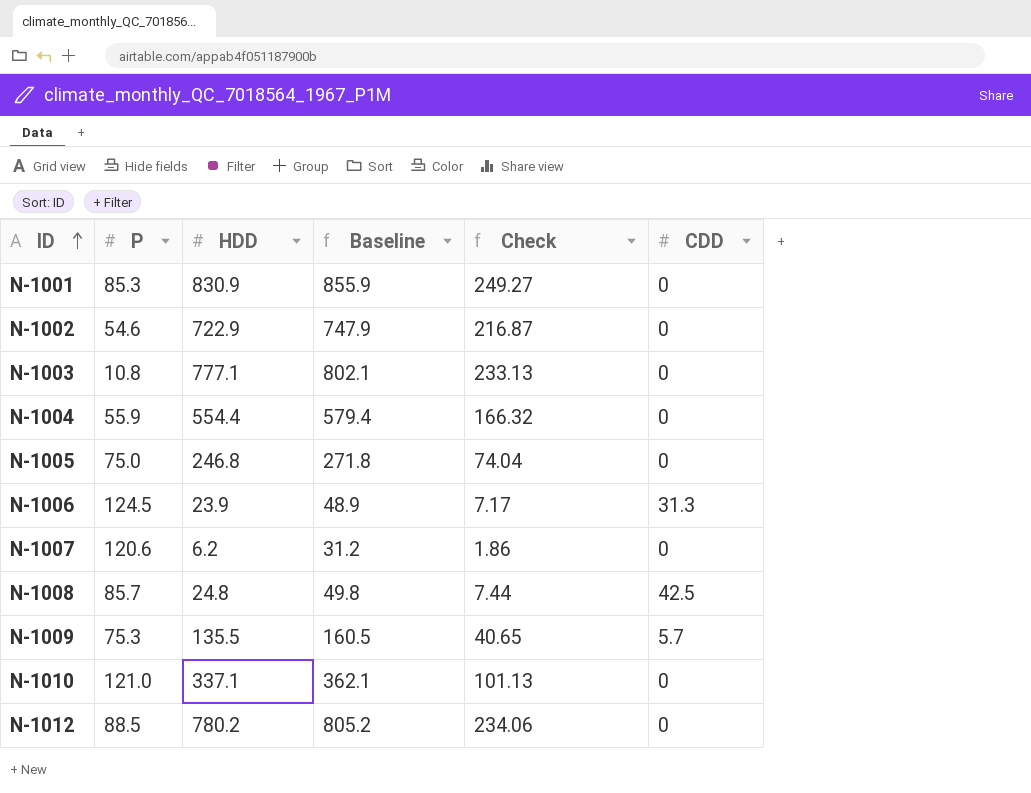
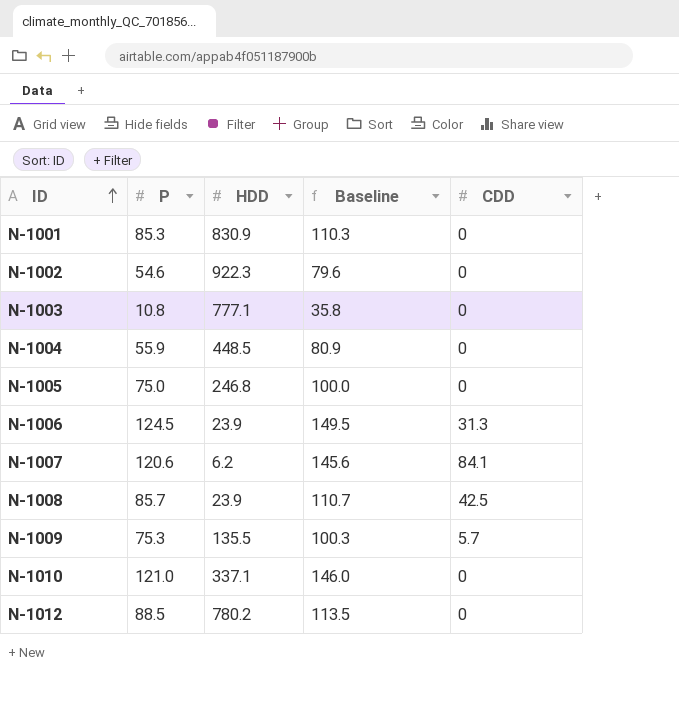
column Check | formula: [HDD] * 0.3 -> none
column Baseline | formula: [HDD] + 25 -> [P] + 25
N-1002 | HDD: 722.9 -> 922.3
N-1004 | HDD: 554.4 -> 448.5
N-1007 | CDD: 0 -> 84.1
N-1008 | HDD: 24.8 -> 23.9

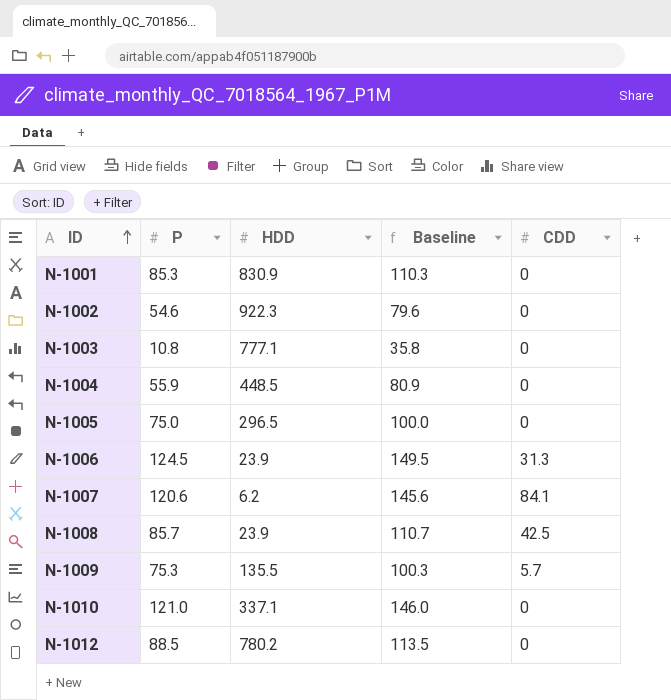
N-1005 | HDD: 246.8 -> 296.5

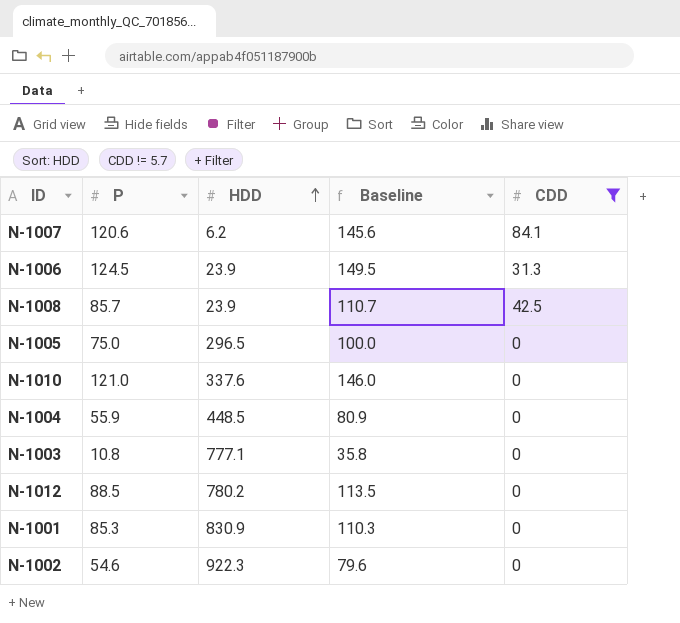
filter: none -> CDD != 5.7
row order: ID ascending -> HDD ascending
N-1010 | HDD: 337.1 -> 337.6

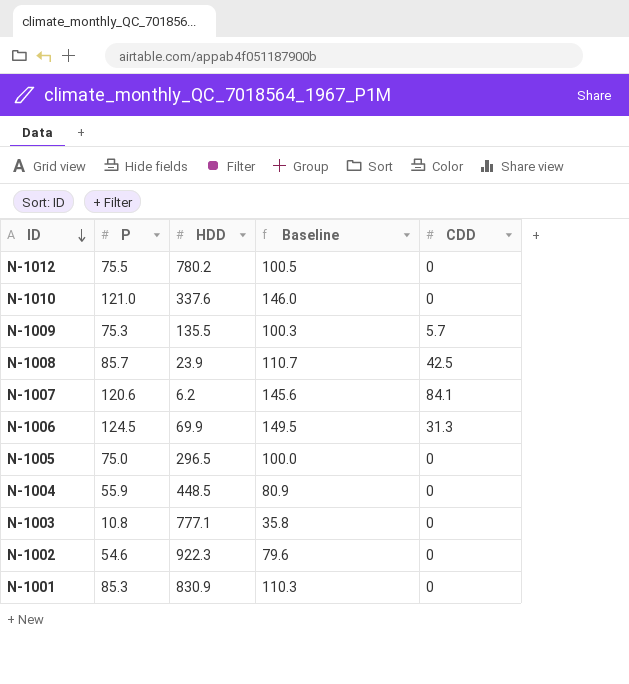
filter: CDD != 5.7 -> none
row order: HDD ascending -> ID descending
N-1012 | P: 88.5 -> 75.5
N-1012 | Baseline: 113.5 -> 100.5
N-1006 | HDD: 23.9 -> 69.9

